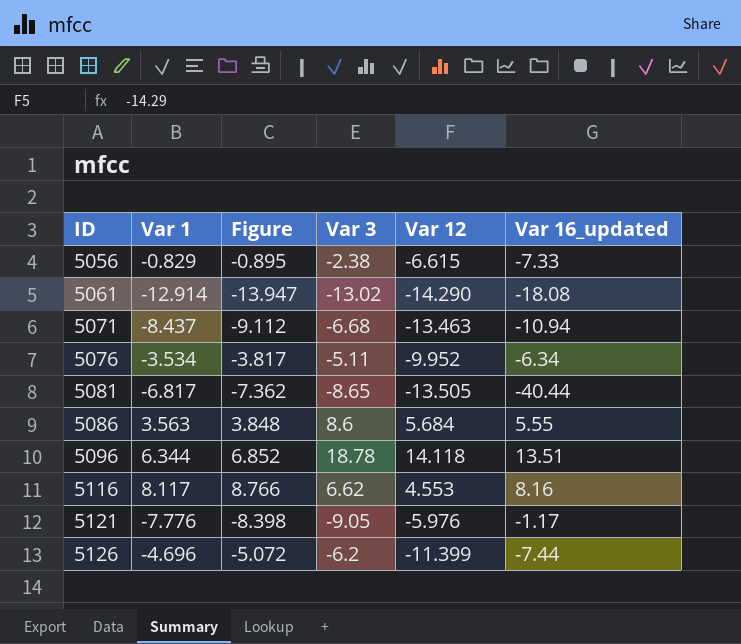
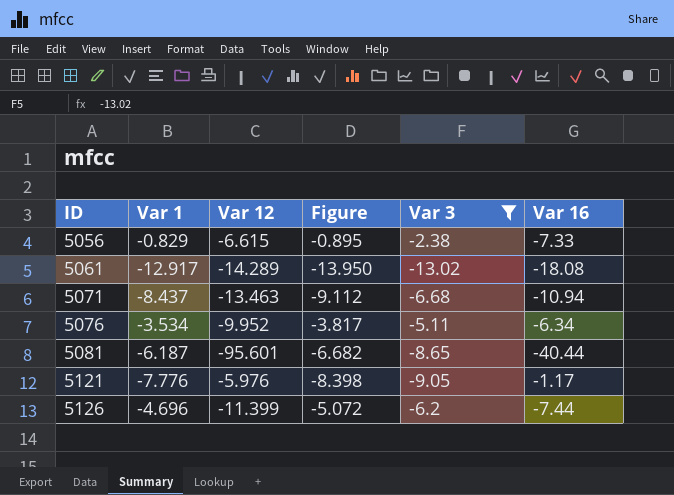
filter: none -> Var 3 <= -2.38
column Var 12 | position: 5 -> 3
column name: Var 16_updated -> Var 16
5061 | Var 1: -12.914 -> -12.917
5061 | Var 12: -14.290 -> -14.289
5061 | Figure: -13.947 -> -13.950
5081 | Var 1: -6.817 -> -6.187
5081 | Var 12: -13.505 -> -95.601
5081 | Figure: -7.362 -> -6.682

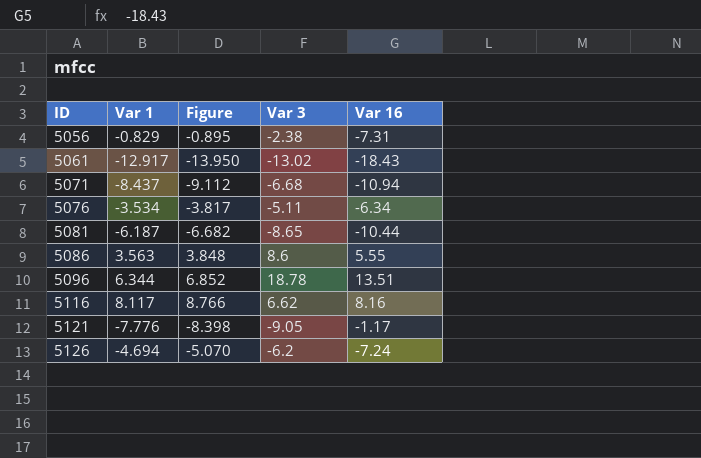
filter: Var 3 <= -2.38 -> none
column Var 12 | position: 3 -> none
5056 | Var 16: -7.33 -> -7.31
5061 | Var 16: -18.08 -> -18.43
5081 | Var 16: -40.44 -> -10.44
5126 | Var 1: -4.696 -> -4.694
5126 | Figure: -5.072 -> -5.070
5126 | Var 16: -7.44 -> -7.24

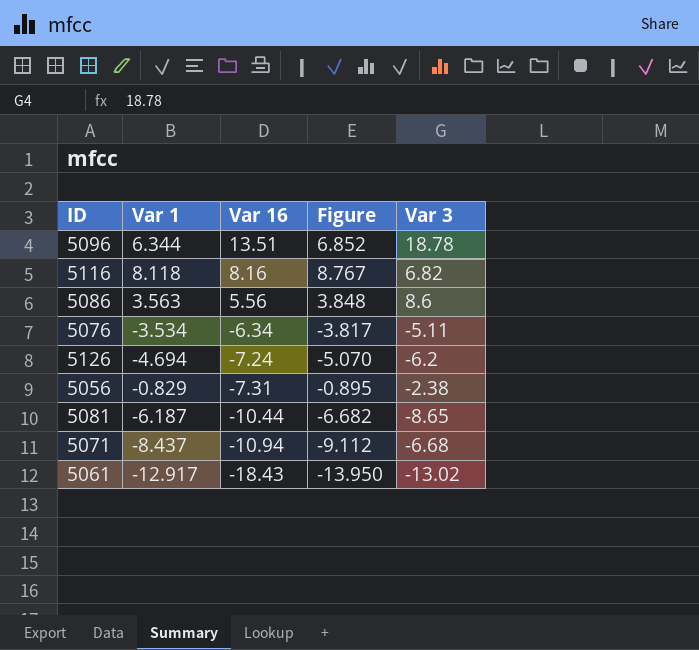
row order: ID ascending -> Var 16 descending
column Var 16 | position: 5 -> 3
row 5121: -7.776 | -8.398 | -9.05 | -1.17 -> none
5116 | Var 1: 8.117 -> 8.118
5116 | Figure: 8.766 -> 8.767
5116 | Var 3: 6.62 -> 6.82
5086 | Var 16: 5.55 -> 5.56

